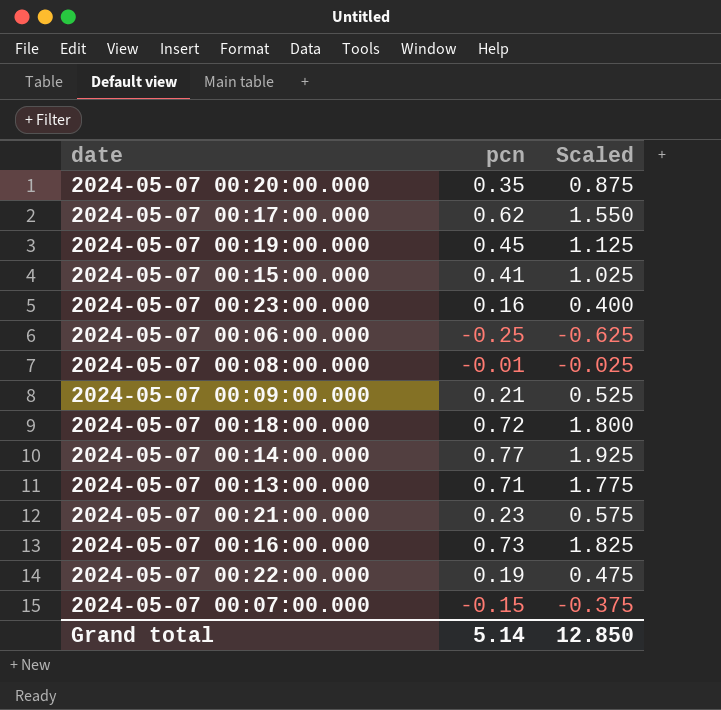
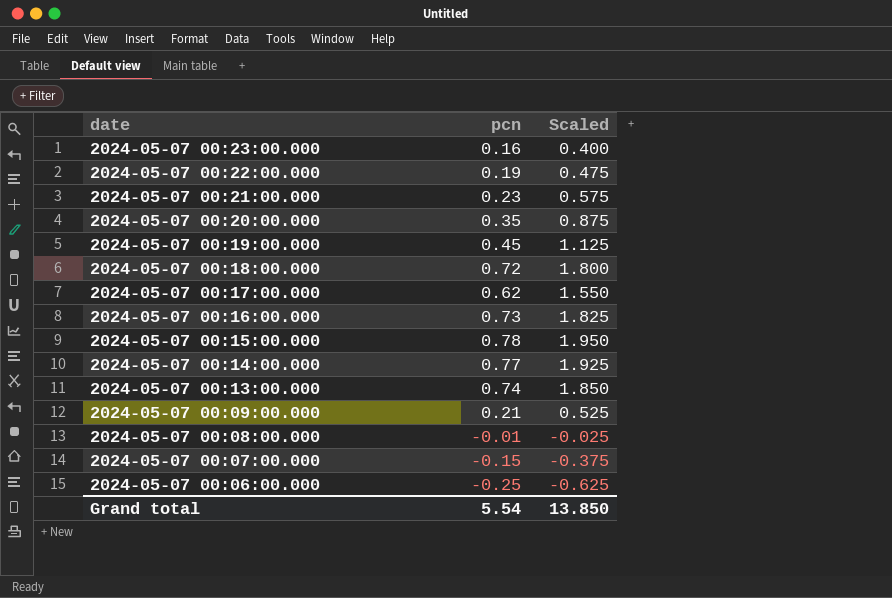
row order: none -> date descending
2024-05-07 00:15:00.000 | pcn: 0.41 -> 0.78
2024-05-07 00:15:00.000 | Scaled: 1.025 -> 1.950
2024-05-07 00:13:00.000 | pcn: 0.71 -> 0.74
2024-05-07 00:13:00.000 | Scaled: 1.775 -> 1.850
Grand total | pcn: 5.14 -> 5.54
Grand total | Scaled: 12.850 -> 13.850

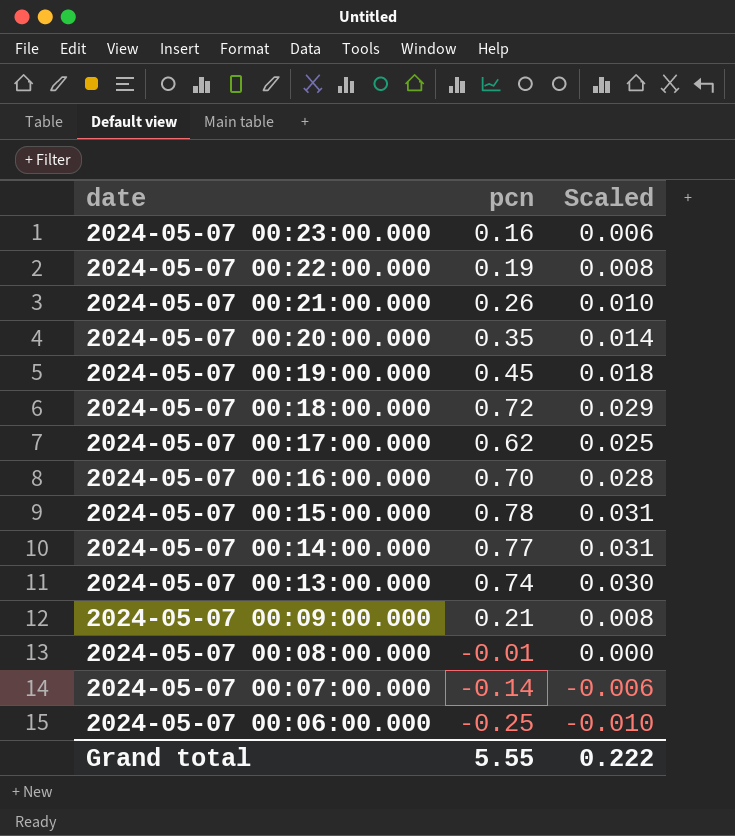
column Scaled | formula: [pcn] * 2.5 -> [pcn] * 0.04
2024-05-07 00:21:00.000 | pcn: 0.23 -> 0.26
2024-05-07 00:16:00.000 | pcn: 0.73 -> 0.70
2024-05-07 00:07:00.000 | pcn: -0.15 -> -0.14
Grand total | pcn: 5.54 -> 5.55
Grand total | Scaled: 13.850 -> 0.222

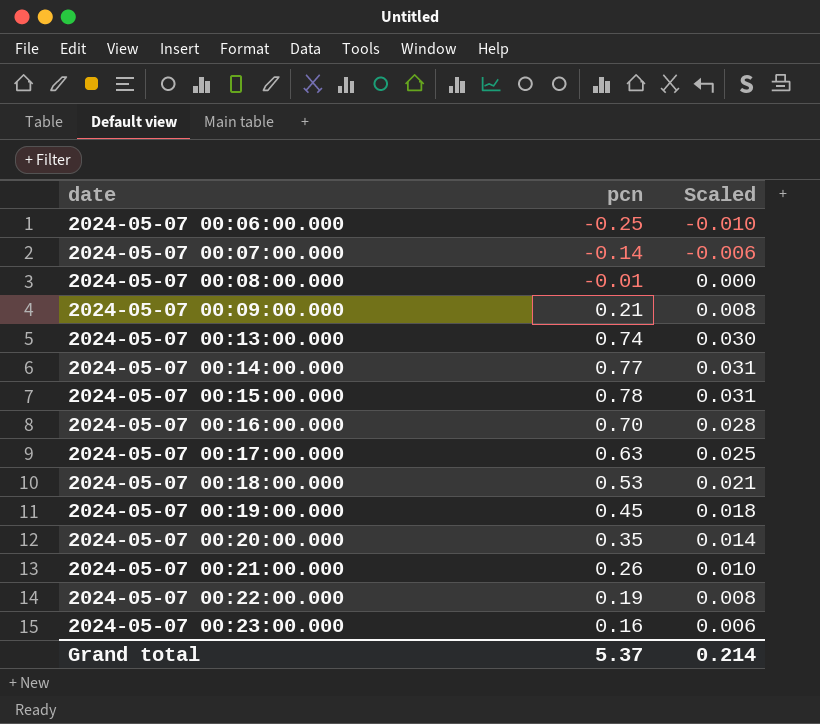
row order: date descending -> date ascending
2024-05-07 00:17:00.000 | pcn: 0.62 -> 0.63
2024-05-07 00:18:00.000 | pcn: 0.72 -> 0.53
2024-05-07 00:18:00.000 | Scaled: 0.029 -> 0.021
Grand total | pcn: 5.55 -> 5.37
Grand total | Scaled: 0.222 -> 0.214

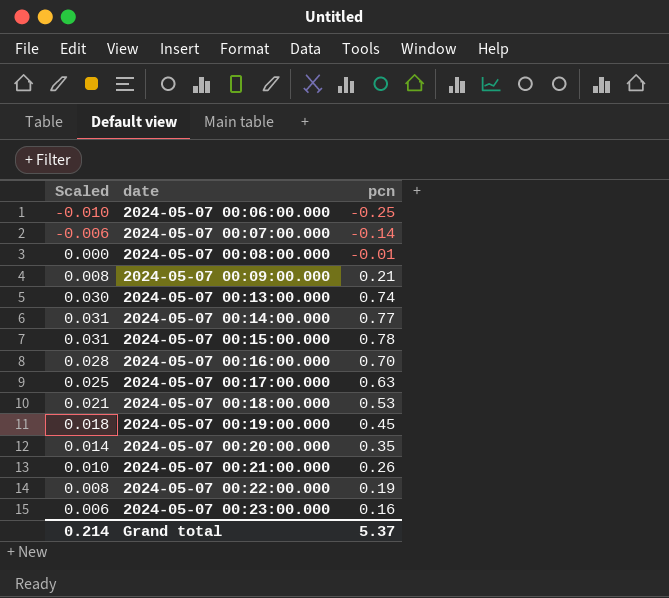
column Scaled | position: 3 -> 1

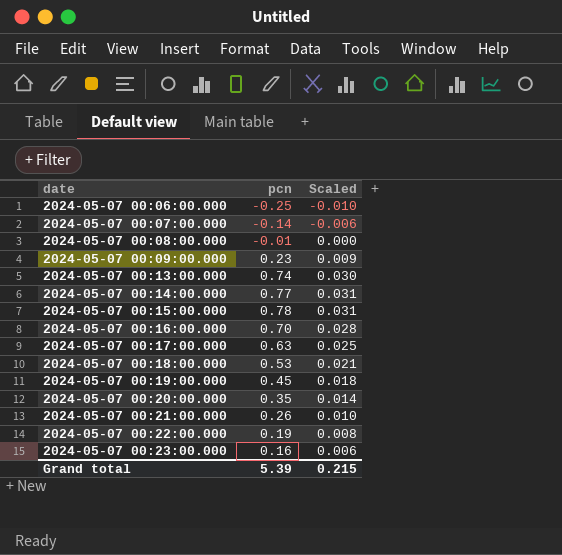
column Scaled | position: 1 -> 3
2024-05-07 00:09:00.000 | pcn: 0.21 -> 0.23
2024-05-07 00:09:00.000 | Scaled: 0.008 -> 0.009
Grand total | pcn: 5.37 -> 5.39
Grand total | Scaled: 0.214 -> 0.215

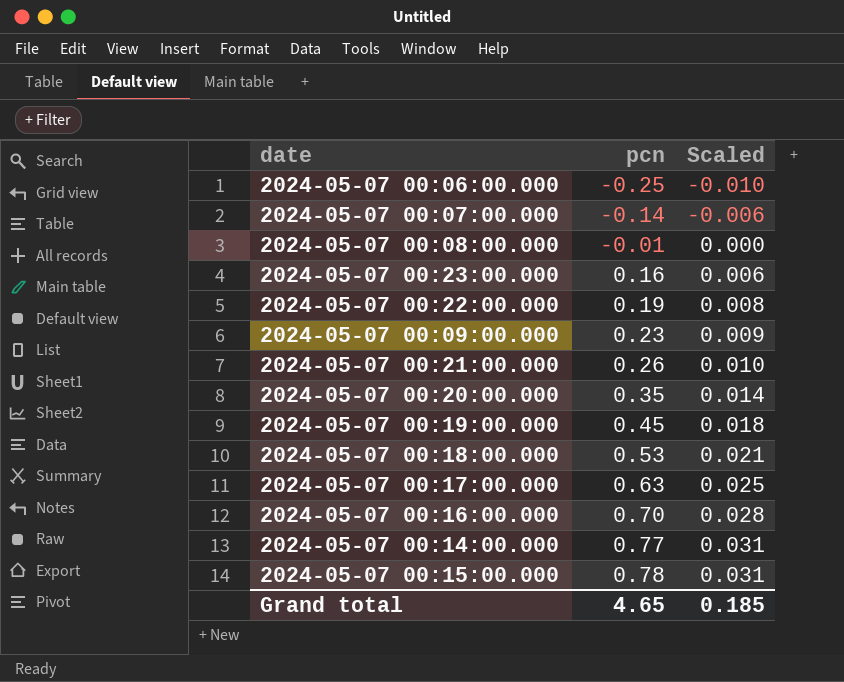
row order: date ascending -> pcn ascending
row 2024-05-07 00:13:00.000: 0.74 | 0.030 -> none
Grand total | pcn: 5.39 -> 4.65
Grand total | Scaled: 0.215 -> 0.185

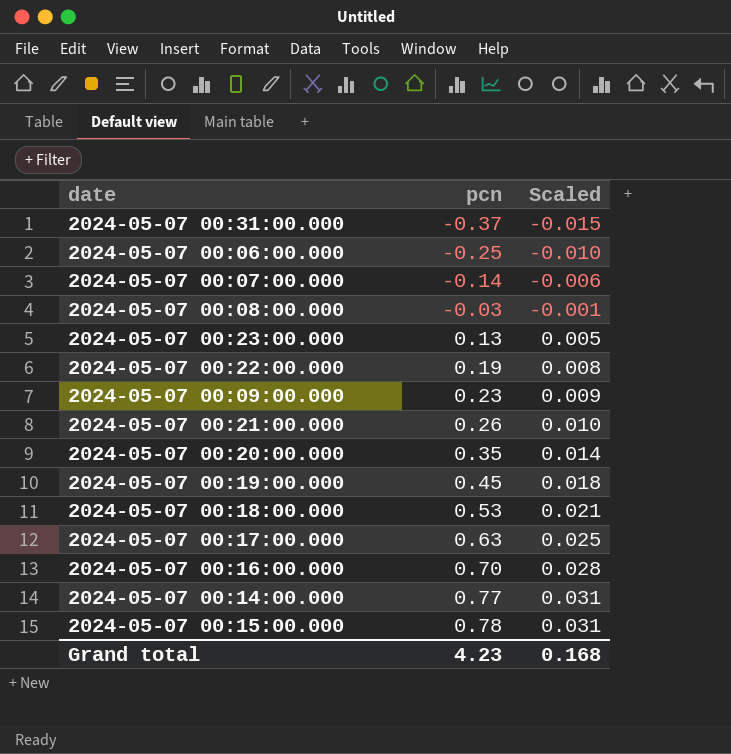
row 2024-05-07 00:31:00.000: none -> -0.37 | -0.015
2024-05-07 00:08:00.000 | pcn: -0.01 -> -0.03
2024-05-07 00:08:00.000 | Scaled: 0.000 -> -0.001
2024-05-07 00:23:00.000 | pcn: 0.16 -> 0.13
2024-05-07 00:23:00.000 | Scaled: 0.006 -> 0.005
Grand total | pcn: 4.65 -> 4.23
Grand total | Scaled: 0.185 -> 0.168

